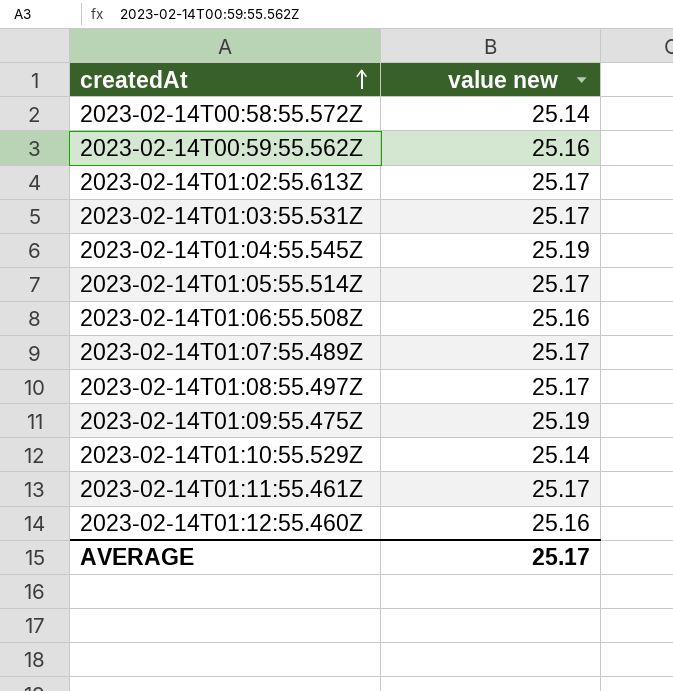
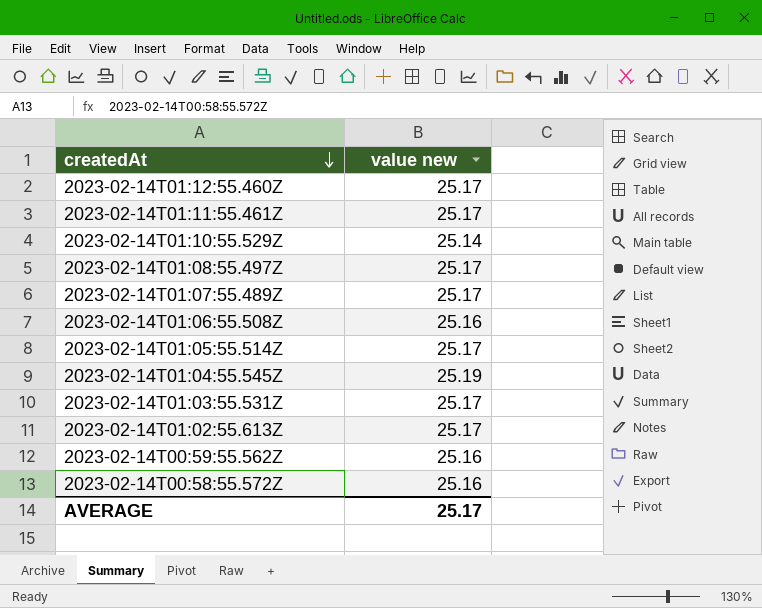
row order: createdAt ascending -> createdAt descending
row 2023-02-14T01:09:55.475Z: 25.19 -> none
2023-02-14T01:12:55.460Z | value new: 25.16 -> 25.17
2023-02-14T00:58:55.572Z | value new: 25.14 -> 25.16

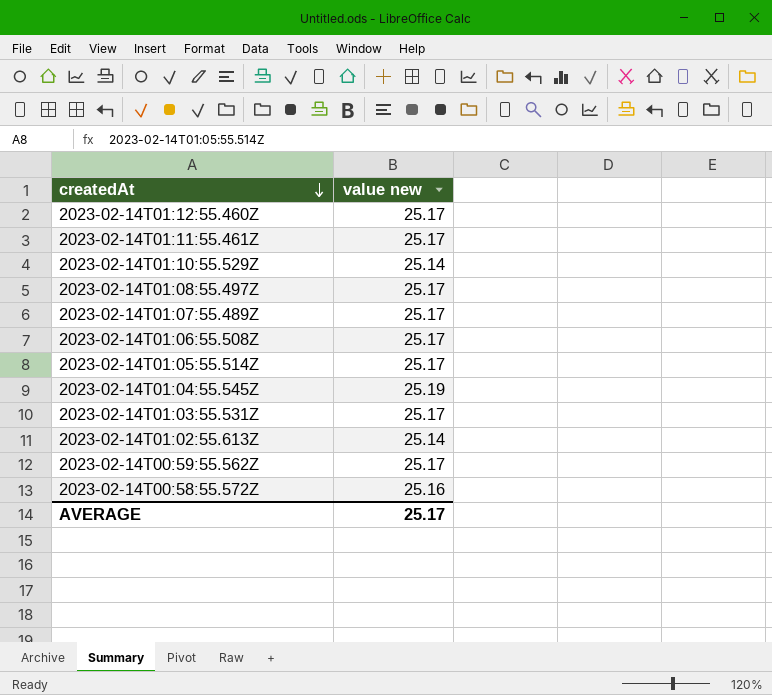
2023-02-14T01:06:55.508Z | value new: 25.16 -> 25.17
2023-02-14T01:02:55.613Z | value new: 25.17 -> 25.14
2023-02-14T00:59:55.562Z | value new: 25.16 -> 25.17

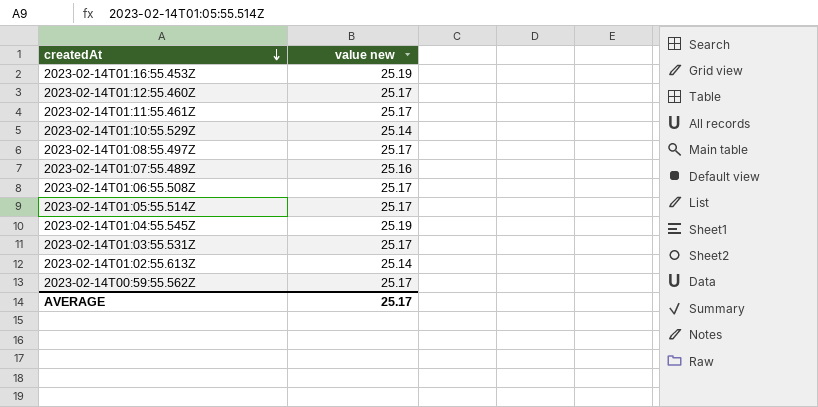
row 2023-02-14T00:58:55.572Z: 25.16 -> none
row 2023-02-14T01:16:55.453Z: none -> 25.19
2023-02-14T01:07:55.489Z | value new: 25.17 -> 25.16

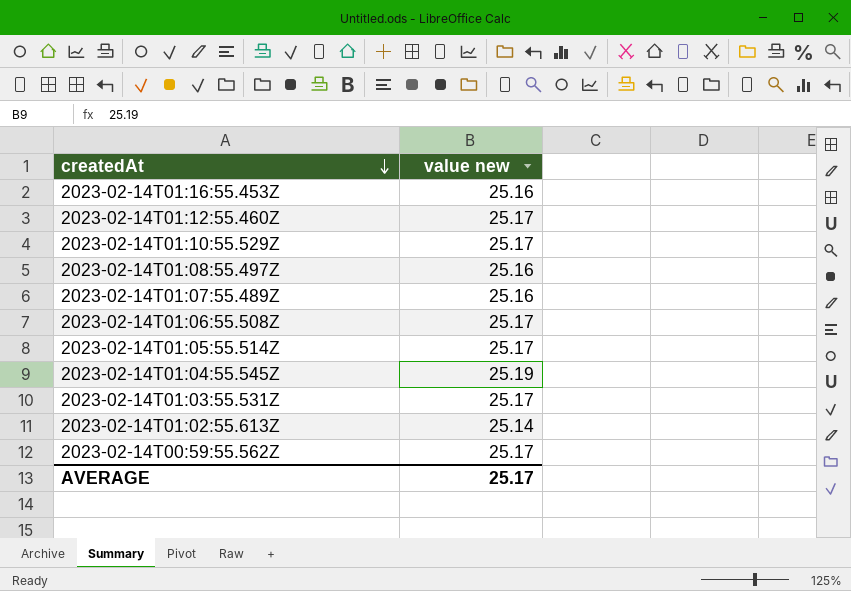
row 2023-02-14T01:11:55.461Z: 25.17 -> none
2023-02-14T01:16:55.453Z | value new: 25.19 -> 25.16
2023-02-14T01:10:55.529Z | value new: 25.14 -> 25.17
2023-02-14T01:08:55.497Z | value new: 25.17 -> 25.16

